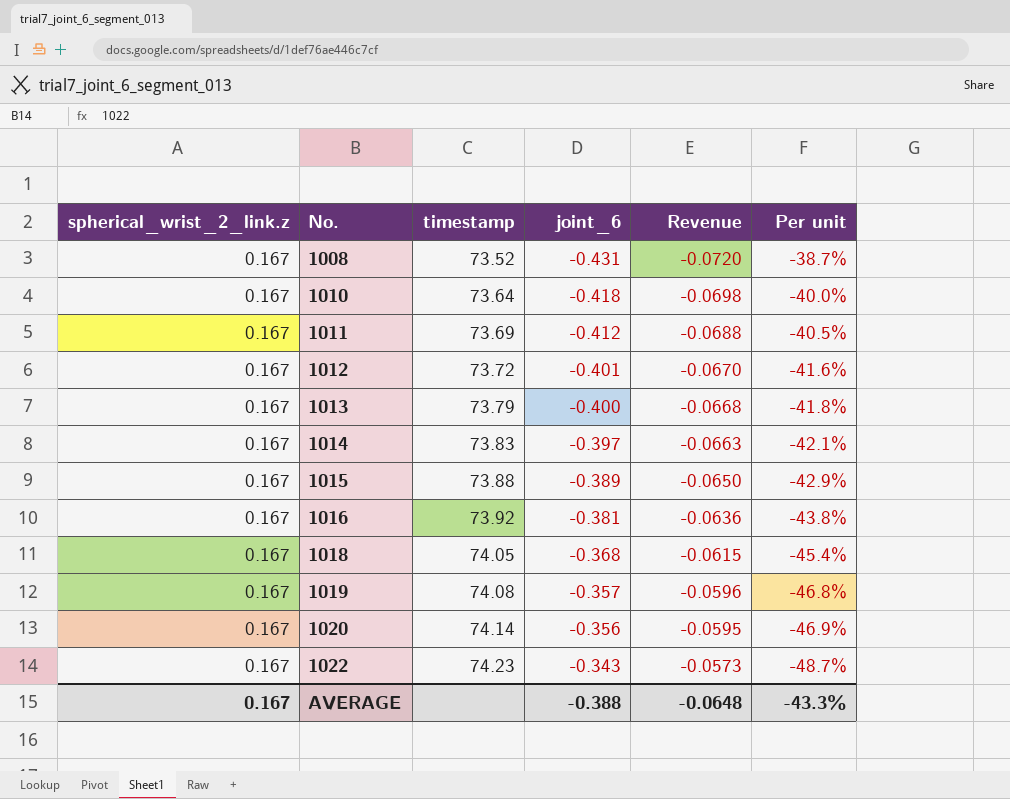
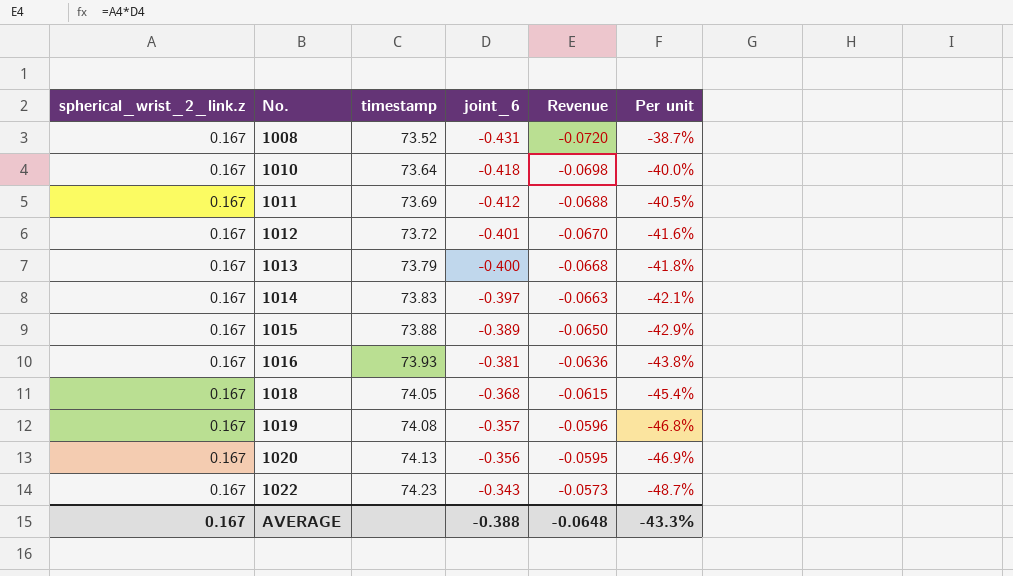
1016 | timestamp: 73.92 -> 73.93
1020 | timestamp: 74.14 -> 74.13

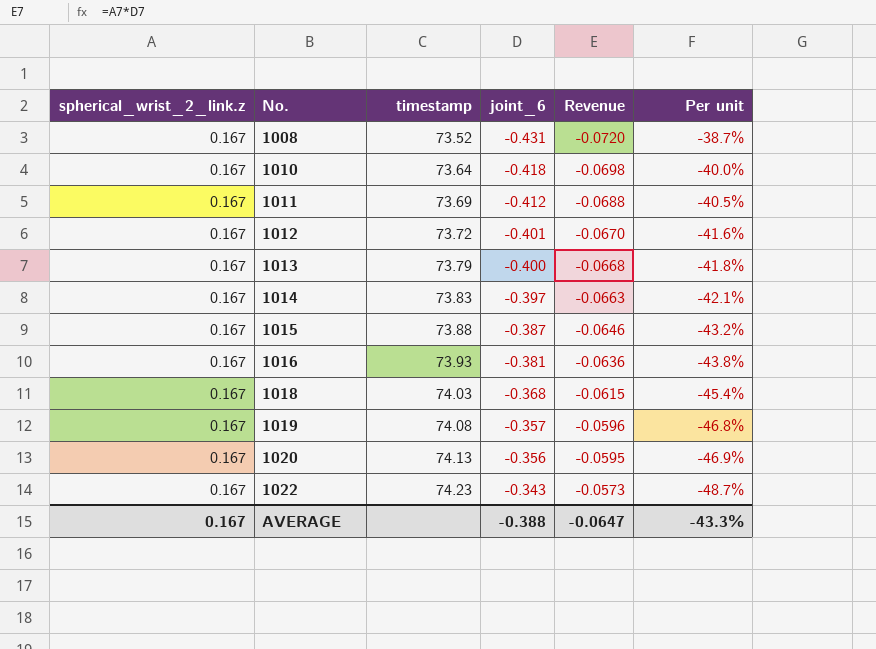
1015 | joint_6: -0.389 -> -0.387
1015 | Revenue: -0.0650 -> -0.0646
1015 | Per unit: -42.9% -> -43.2%
1018 | timestamp: 74.05 -> 74.03
AVERAGE | Revenue: -0.0648 -> -0.0647

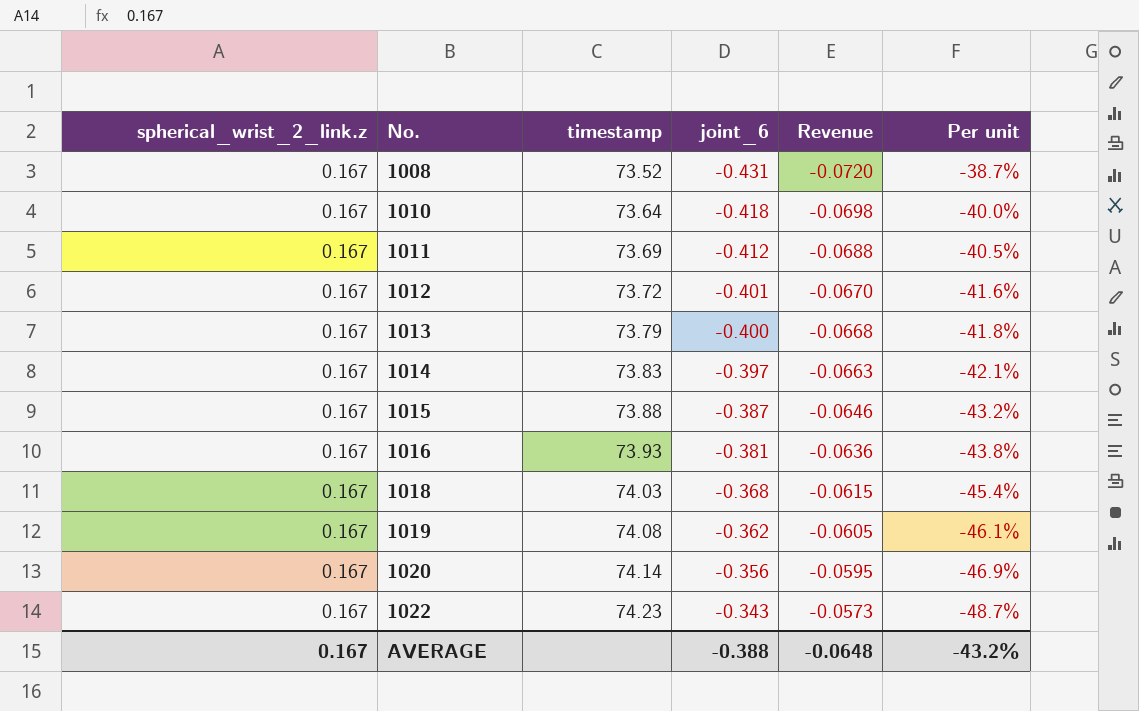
1019 | joint_6: -0.357 -> -0.362
1019 | Revenue: -0.0596 -> -0.0605
1019 | Per unit: -46.8% -> -46.1%
1020 | timestamp: 74.13 -> 74.14
AVERAGE | Revenue: -0.0647 -> -0.0648
AVERAGE | Per unit: -43.3% -> -43.2%

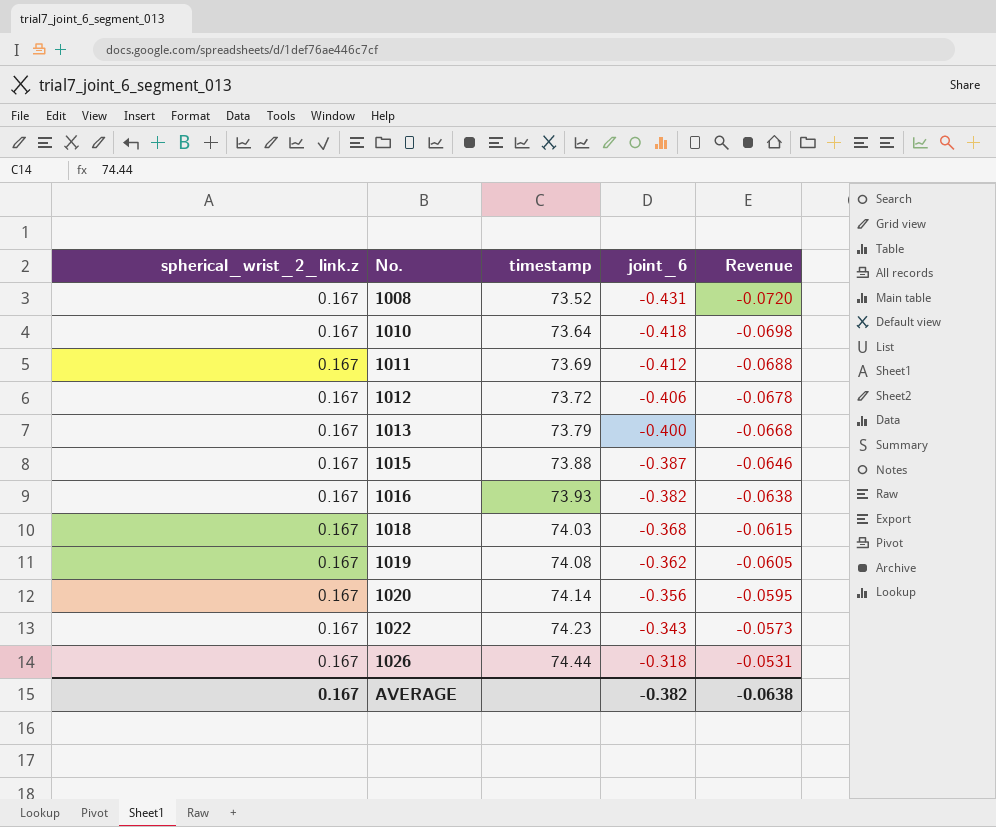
column Per unit | formula: [spherical_wrist_2_link.z] / [joint_6] -> none
row 1014: 0.167 | 73.83 | -0.397 | -0.0663 | -42.1% -> none
1012 | joint_6: -0.401 -> -0.406
1012 | Revenue: -0.0670 -> -0.0678
1016 | joint_6: -0.381 -> -0.382
1016 | Revenue: -0.0636 -> -0.0638
row 1026: none -> 0.167 | 74.44 | -0.318 | -0.0531
AVERAGE | joint_6: -0.388 -> -0.382
AVERAGE | Revenue: -0.0648 -> -0.0638

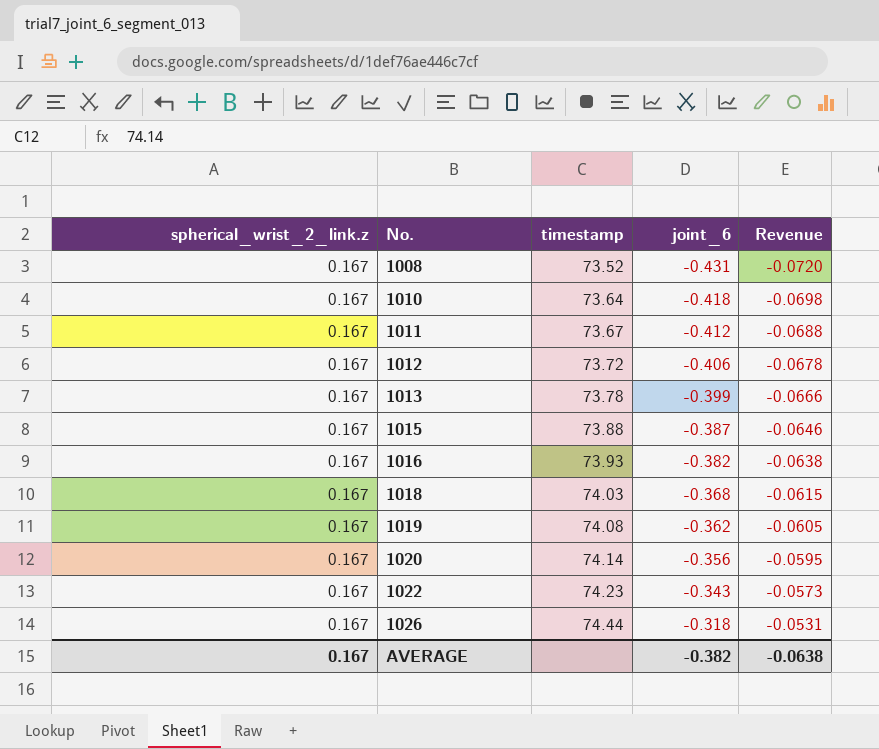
1011 | timestamp: 73.69 -> 73.67
1013 | timestamp: 73.79 -> 73.78
1013 | joint_6: -0.400 -> -0.399
1013 | Revenue: -0.0668 -> -0.0666

